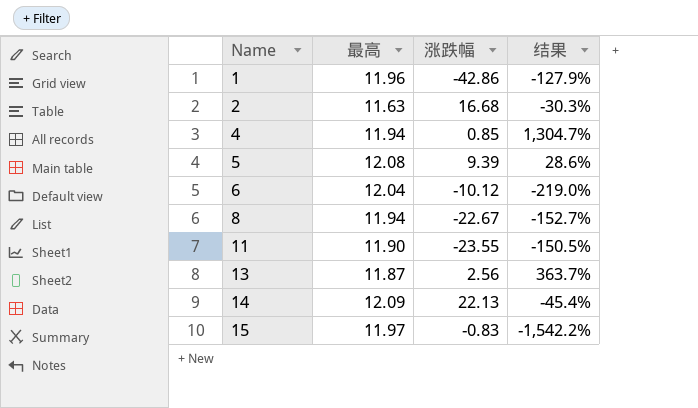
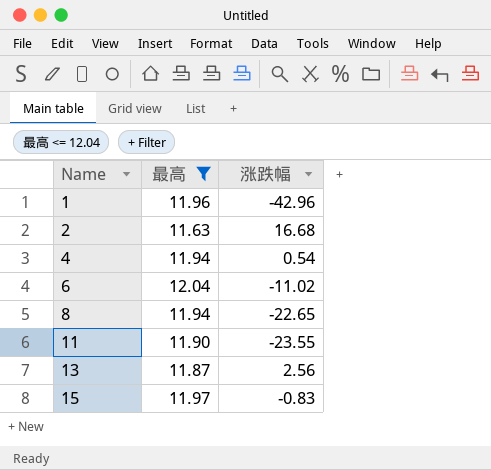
filter: none -> 最高 <= 12.04
column 结果 | formula: ([最高] - [涨跌幅]) / [涨跌幅] -> none
1 | 涨跌幅: -42.86 -> -42.96
4 | 涨跌幅: 0.85 -> 0.54
6 | 涨跌幅: -10.12 -> -11.02
8 | 涨跌幅: -22.67 -> -22.65

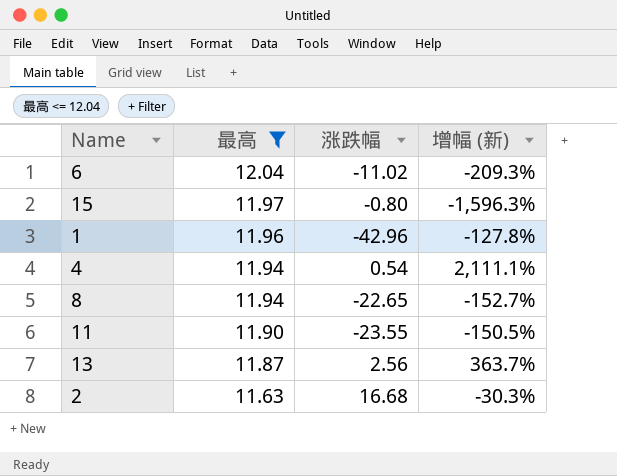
row order: Name ascending -> 最高 descending
column 增幅 (新) | formula: none -> ([最高] - [涨跌幅]) / [涨跌幅]
15 | 涨跌幅: -0.83 -> -0.80

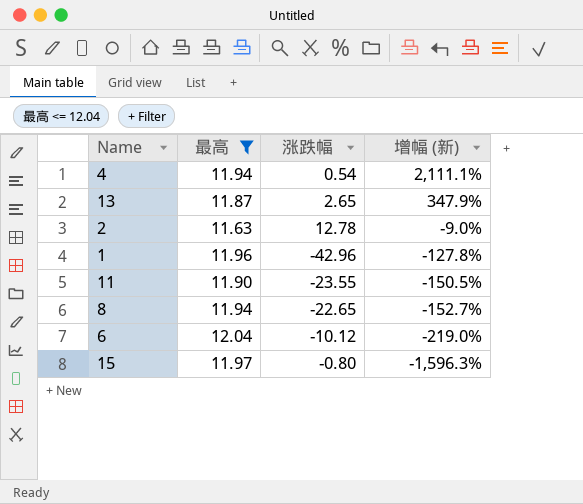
row order: 最高 descending -> 增幅 (新) descending
13 | 涨跌幅: 2.56 -> 2.65
13 | 增幅 (新): 363.7% -> 347.9%
2 | 涨跌幅: 16.68 -> 12.78
2 | 增幅 (新): -30.3% -> -9.0%
6 | 涨跌幅: -11.02 -> -10.12
6 | 增幅 (新): -209.3% -> -219.0%

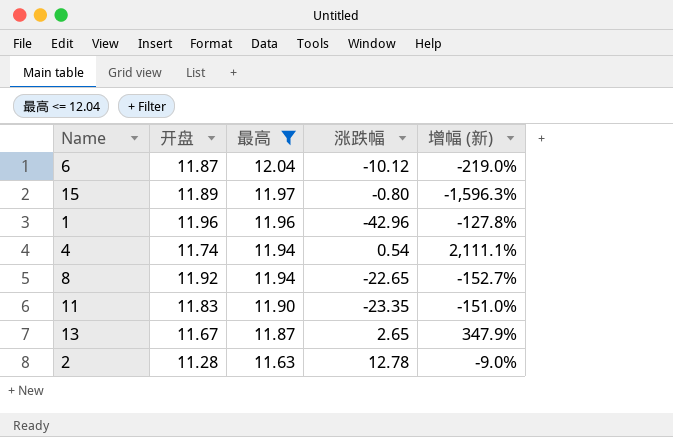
row order: 增幅 (新) descending -> 最高 descending
column 开盘 | position: none -> 2
11 | 涨跌幅: -23.55 -> -23.35
11 | 增幅 (新): -150.5% -> -151.0%

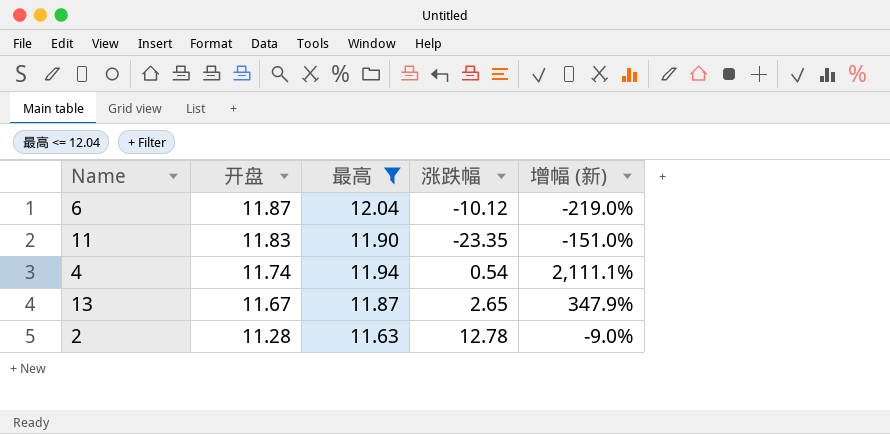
row order: 最高 descending -> 开盘 descending
row 15: 11.89 | 11.97 | -0.80 | -1,596.3% -> none
row 1: 11.96 | 11.96 | -42.96 | -127.8% -> none
row 8: 11.92 | 11.94 | -22.65 | -152.7% -> none

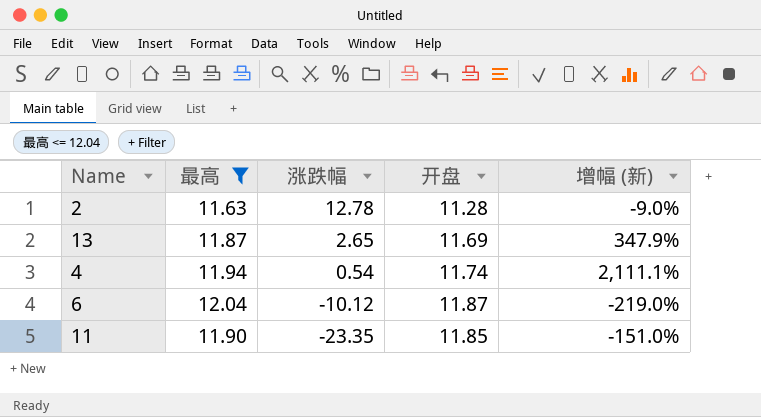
row order: 开盘 descending -> 涨跌幅 descending
column 开盘 | position: 2 -> 4
13 | 开盘: 11.67 -> 11.69
11 | 开盘: 11.83 -> 11.85

